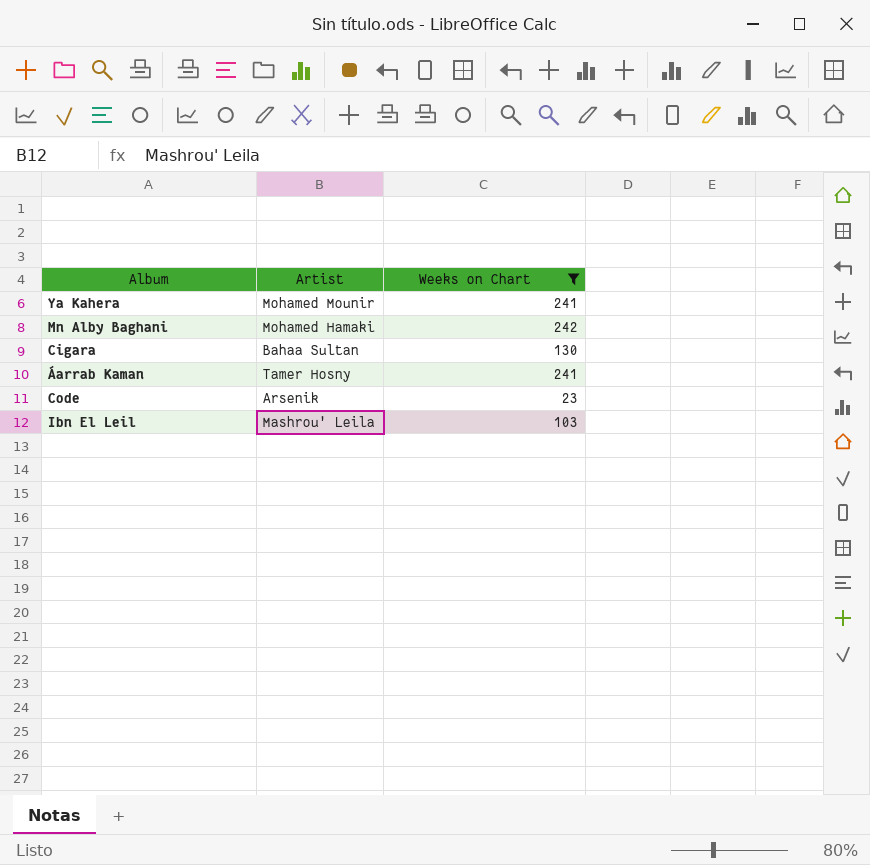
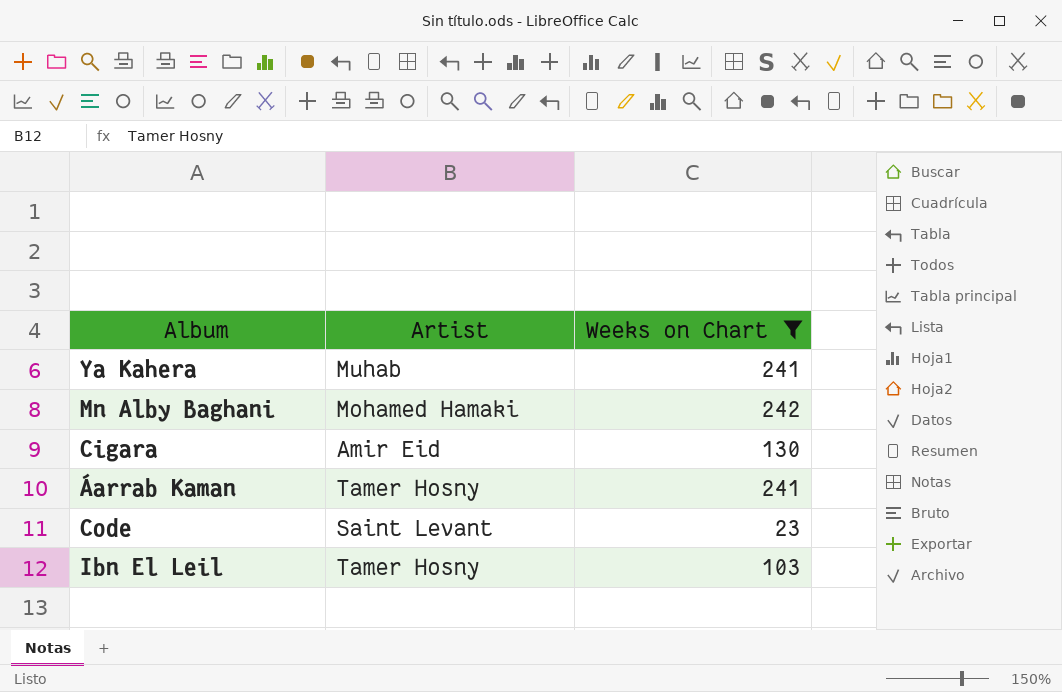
Ya Kahera | Artist: Mohamed Mounir -> Muhab
Cigara | Artist: Bahaa Sultan -> Amir Eid
Code | Artist: Arsenik -> Saint Levant
Ibn El Leil | Artist: Mashrou' Leila -> Tamer Hosny

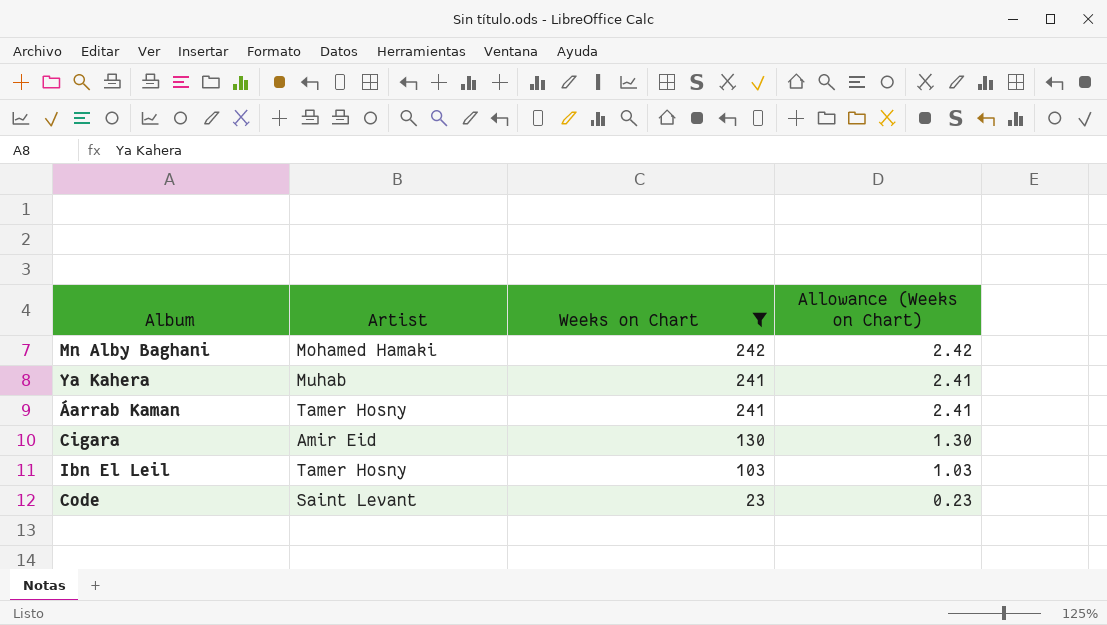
row order: none -> Weeks on Chart descending
column Allowance (Weeks on Chart) | formula: none -> [Weeks on Chart] * 0.01

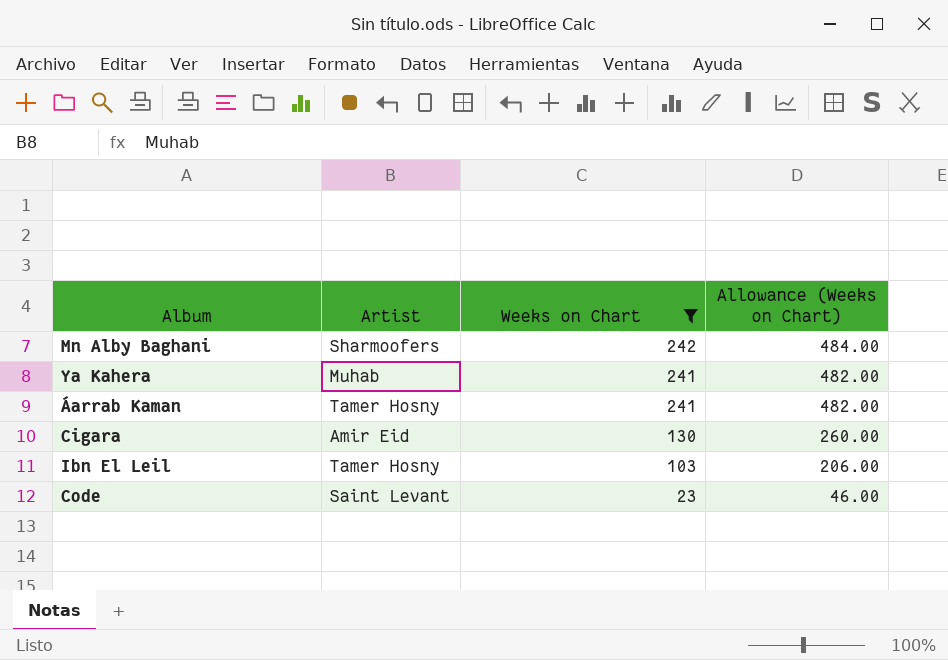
column Allowance (Weeks on Chart) | formula: [Weeks on Chart] * 0.01 -> [Weeks on Chart] * 2
Mn Alby Baghani | Artist: Mohamed Hamaki -> Sharmoofers

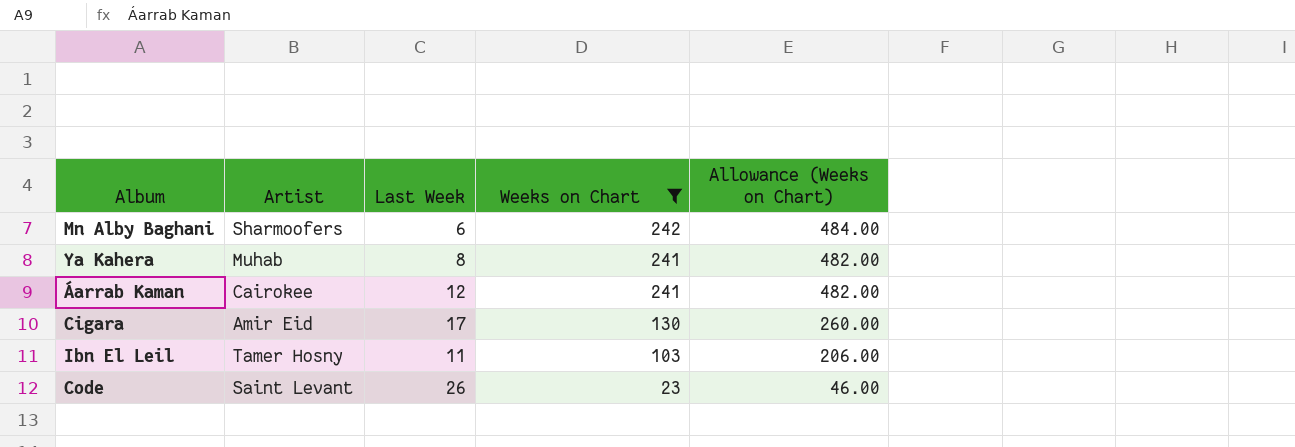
column Last Week | position: none -> 3
Áarrab Kaman | Artist: Tamer Hosny -> Cairokee

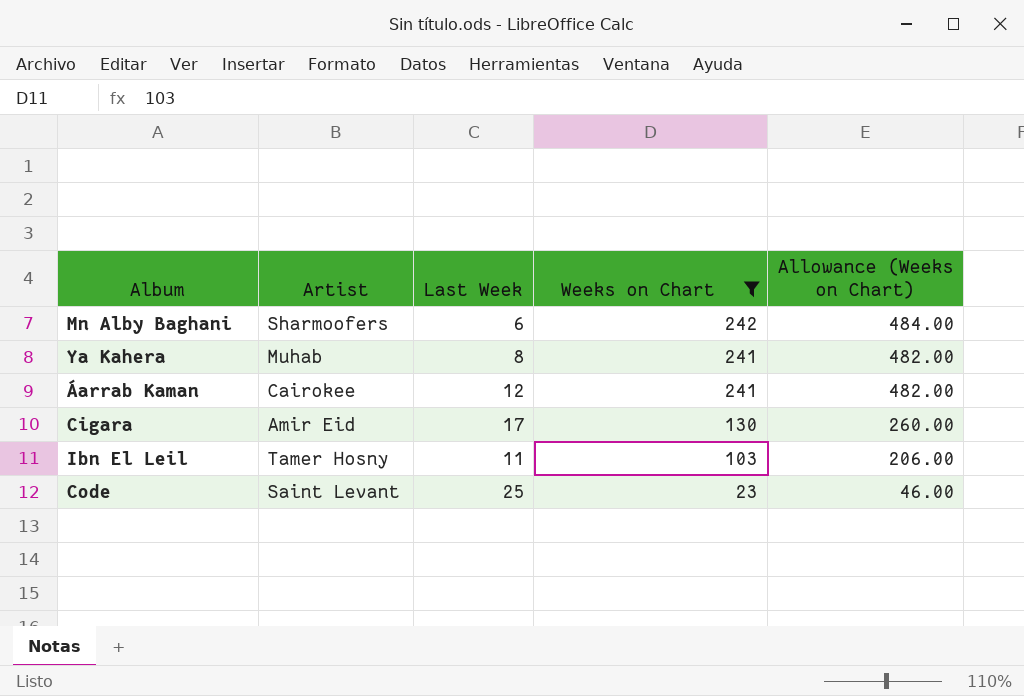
Code | Last Week: 26 -> 25

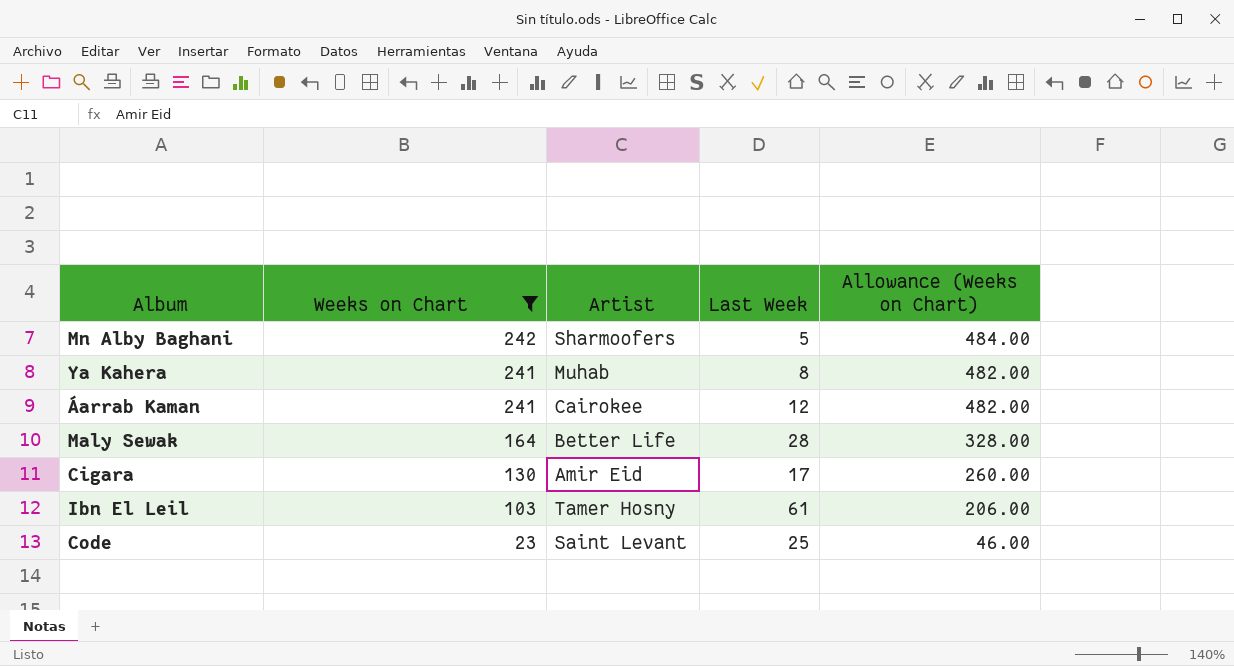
column Weeks on Chart | position: 4 -> 2
Mn Alby Baghani | Last Week: 6 -> 5
row Maly Sewak: none -> 164 | Better Life | 28 | 328.00
Ibn El Leil | Last Week: 11 -> 61

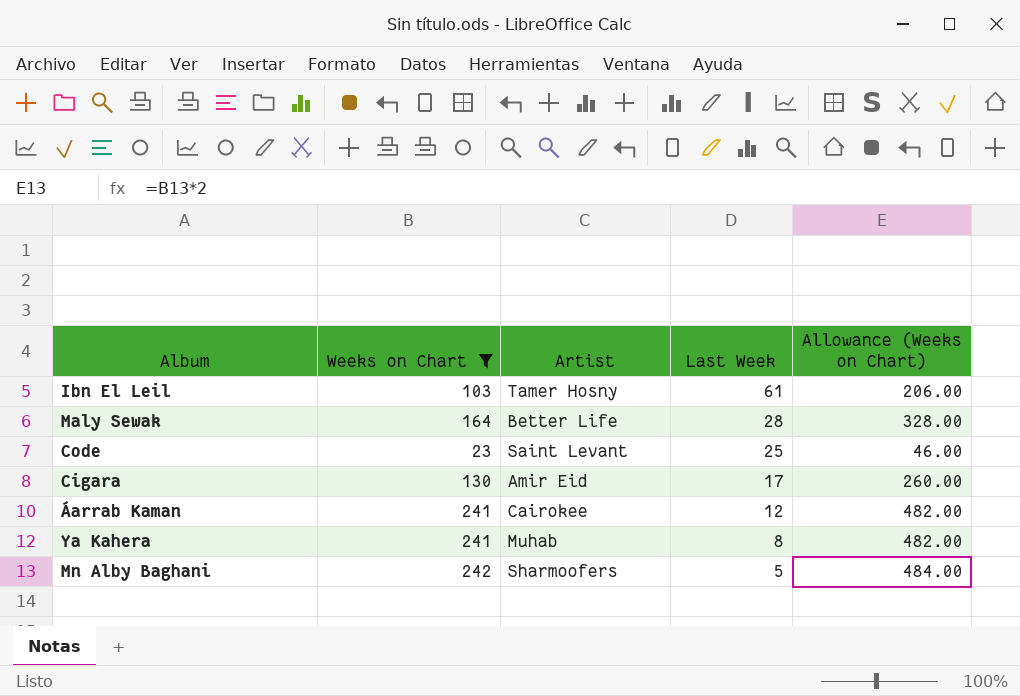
row order: Weeks on Chart descending -> Last Week descending

